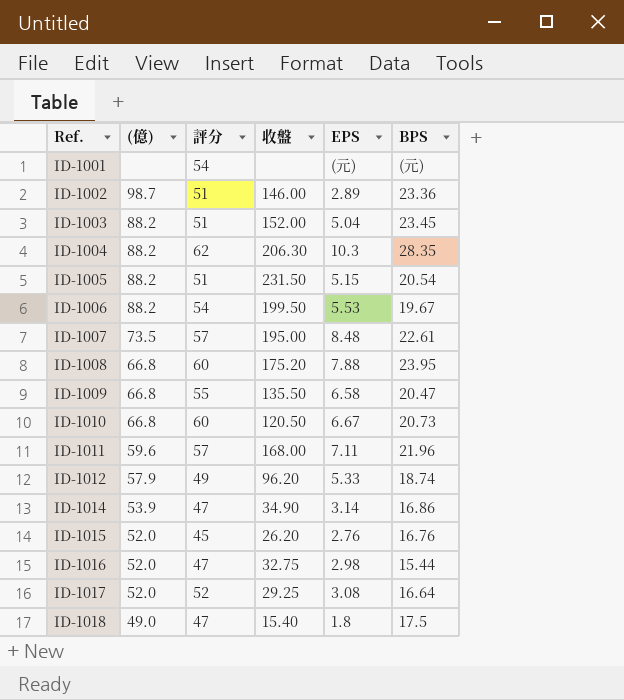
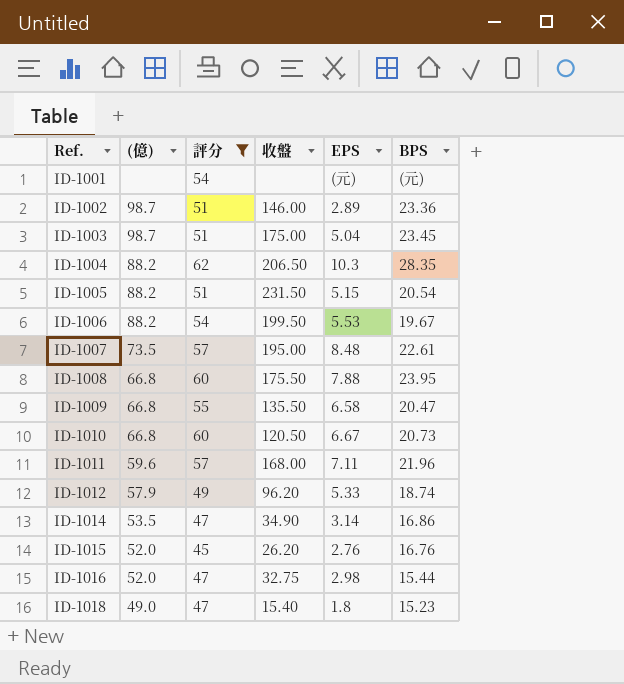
filter: none -> 評分 != 52
ID-1003 | (億): 88.2 -> 98.7
ID-1003 | 收盤: 152.00 -> 175.00
ID-1004 | 收盤: 206.30 -> 206.50
ID-1008 | 收盤: 175.20 -> 175.50
ID-1014 | (億): 53.9 -> 53.5
ID-1018 | BPS: 17.5 -> 15.23

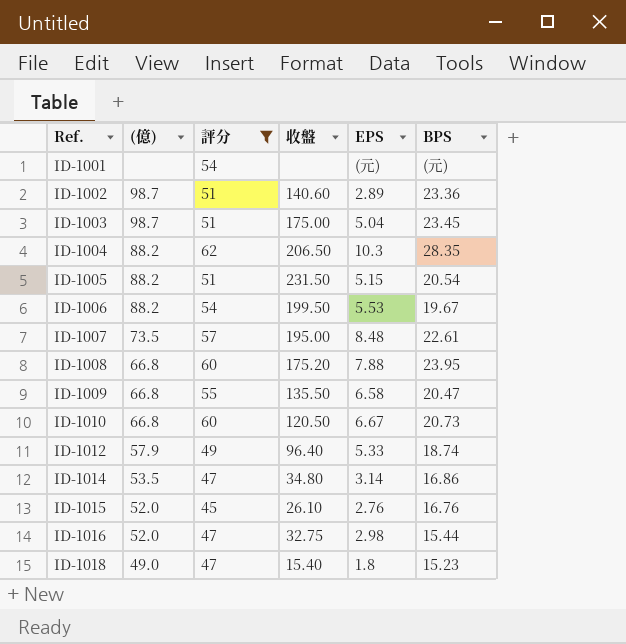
row ID-1011: 59.6 | 57 | 168.00 | 7.11 | 21.96 -> none
ID-1002 | 收盤: 146.00 -> 140.60
ID-1008 | 收盤: 175.50 -> 175.20
ID-1012 | 收盤: 96.20 -> 96.40
ID-1014 | 收盤: 34.90 -> 34.80
ID-1015 | 收盤: 26.20 -> 26.10

